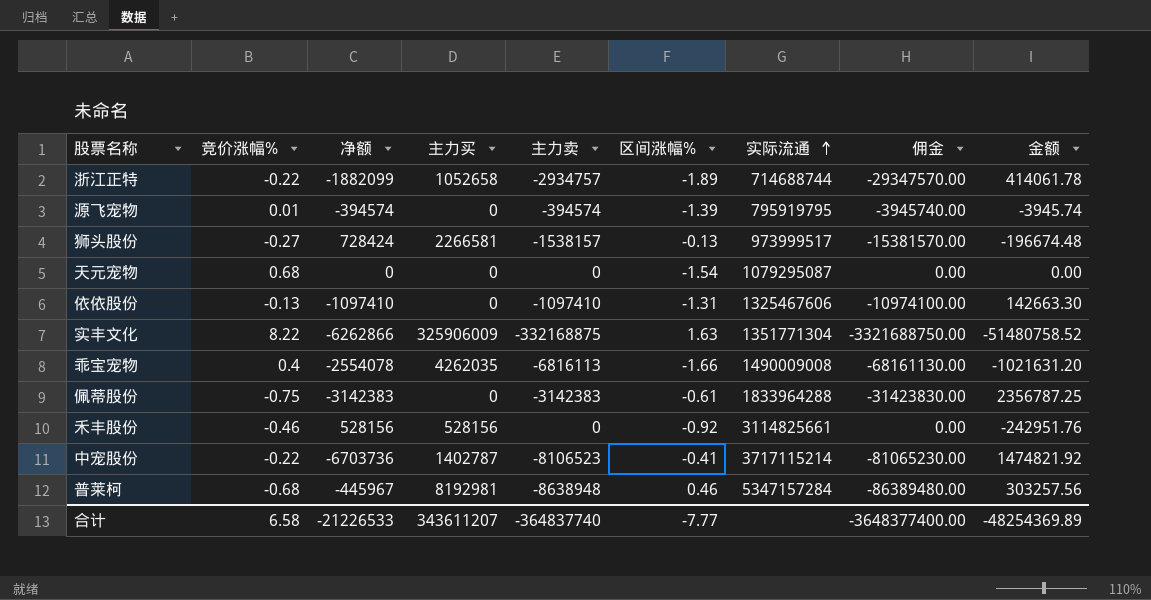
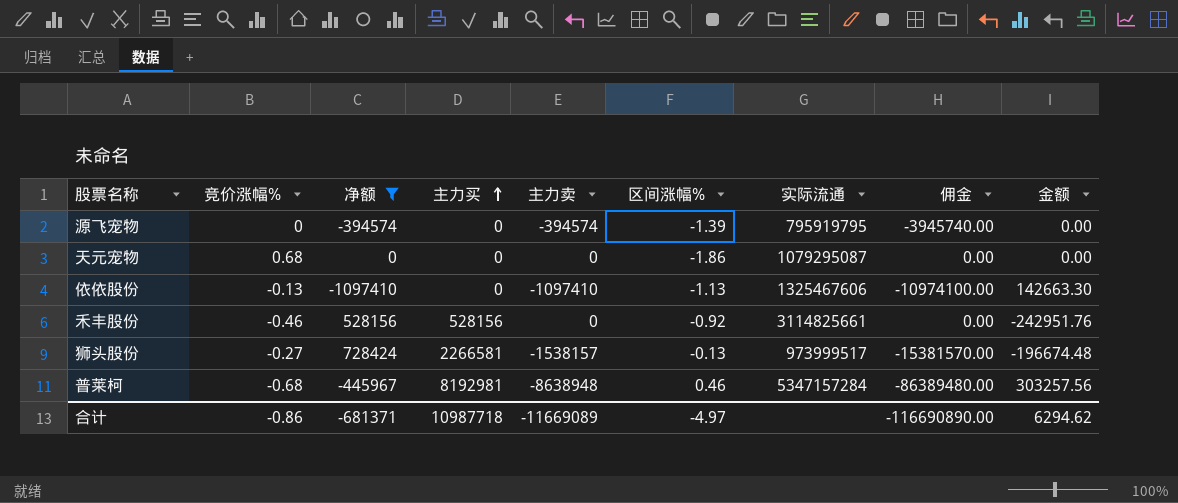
filter: none -> 净额 >= -1097410
row order: 实际流通 ascending -> 主力买 ascending
源飞宠物 | 竞价涨幅%: 0.01 -> 0
源飞宠物 | 金额: -3945.74 -> 0.00
天元宠物 | 区间涨幅%: -1.54 -> -1.86
依依股份 | 区间涨幅%: -1.31 -> -1.13
合计 | 竞价涨幅%: 6.58 -> -0.86
合计 | 净额: -21226533 -> -681371
合计 | 主力买: 343611207 -> 10987718
合计 | 主力卖: -364837740 -> -11669089
合计 | 区间涨幅%: -7.77 -> -4.97
合计 | 佣金: -3648377400.00 -> -116690890.00
合计 | 金额: -48254369.89 -> 6294.62

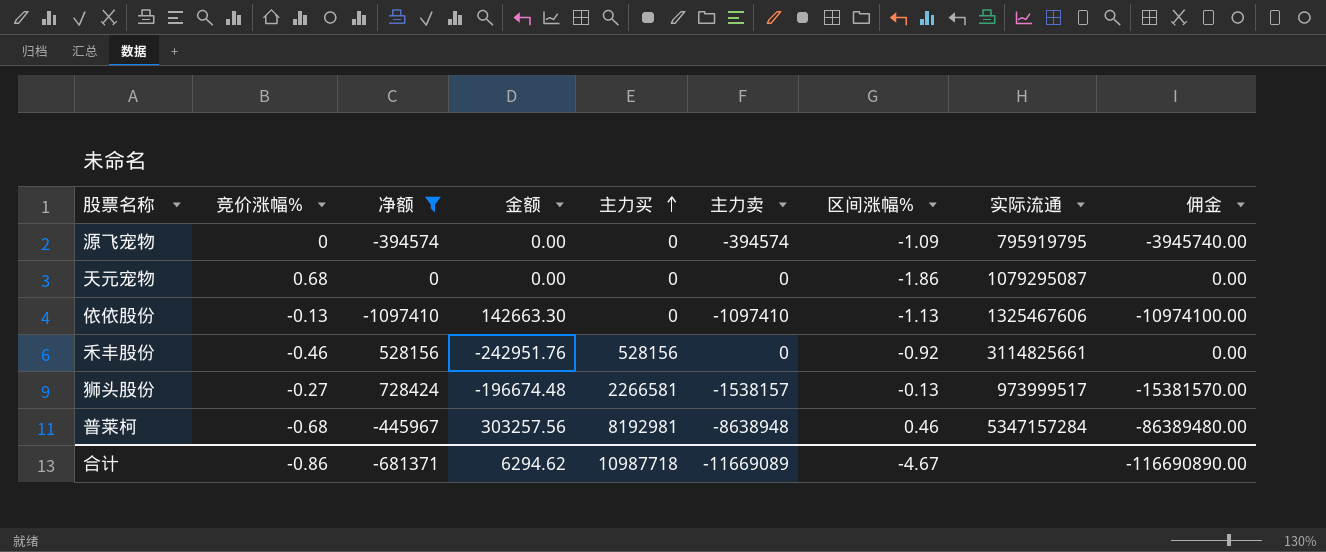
column 金额 | position: 9 -> 4
源飞宠物 | 区间涨幅%: -1.39 -> -1.09
合计 | 区间涨幅%: -4.97 -> -4.67

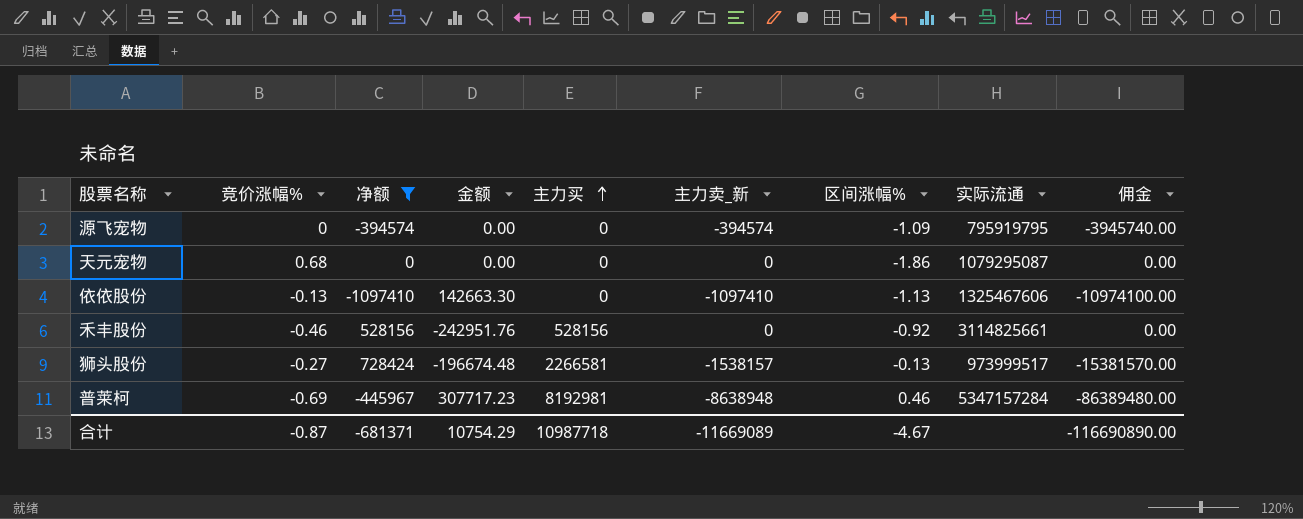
column name: 主力卖 -> 主力卖_新
普莱柯 | 竞价涨幅%: -0.68 -> -0.69
普莱柯 | 金额: 303257.56 -> 307717.23
合计 | 竞价涨幅%: -0.86 -> -0.87
合计 | 金额: 6294.62 -> 10754.29

